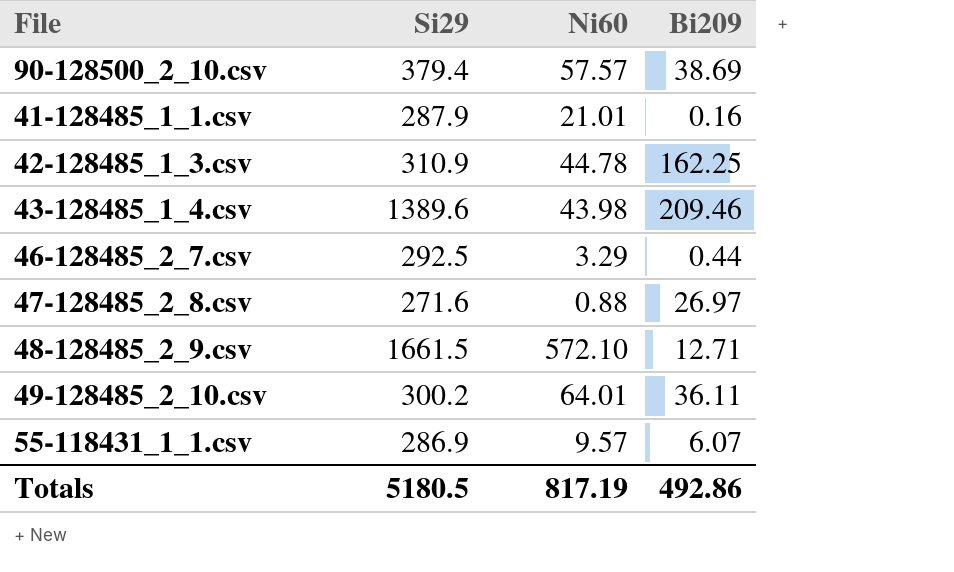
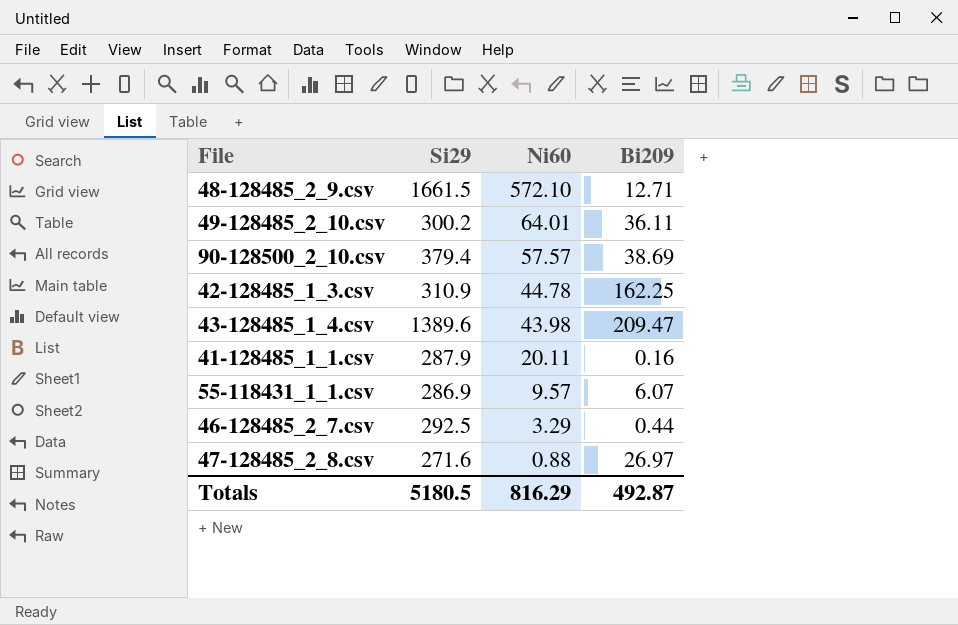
row order: none -> Ni60 descending
43-128485_1_4.csv | Bi209: 209.46 -> 209.47
41-128485_1_1.csv | Ni60: 21.01 -> 20.11
Totals | Ni60: 817.19 -> 816.29
Totals | Bi209: 492.86 -> 492.87

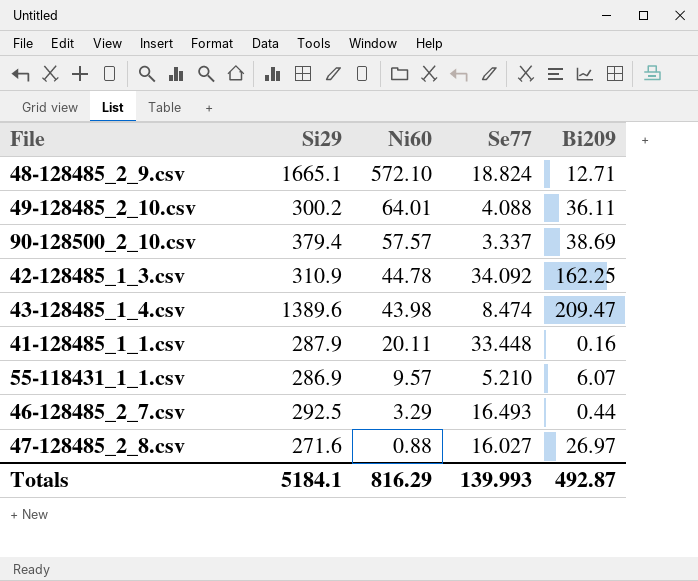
column Se77 | position: none -> 4
48-128485_2_9.csv | Si29: 1661.5 -> 1665.1
Totals | Si29: 5180.5 -> 5184.1

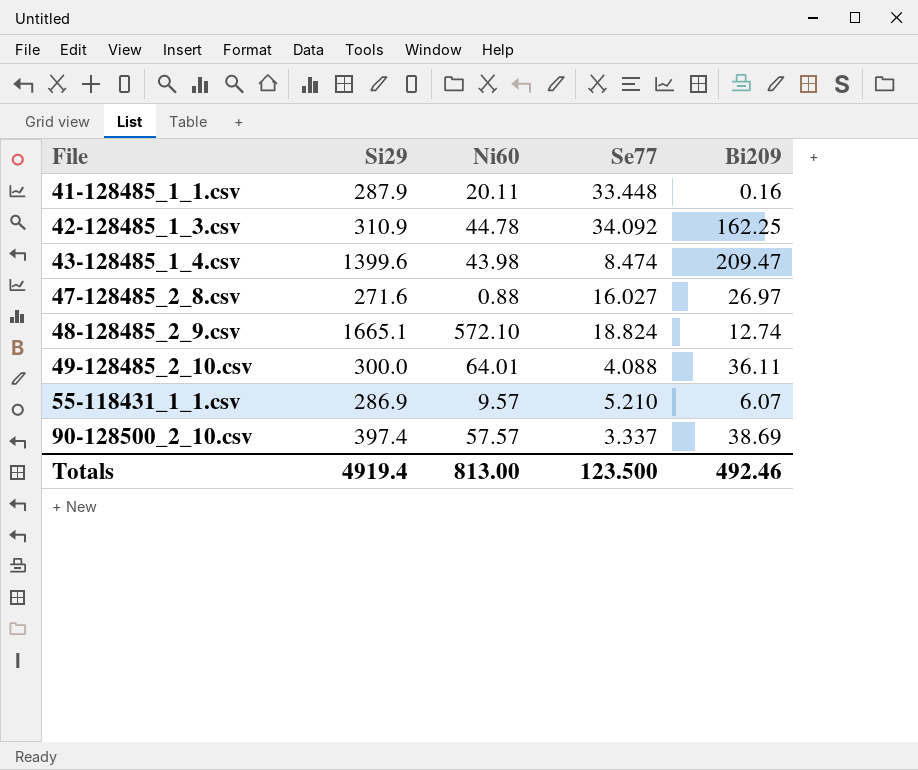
row order: Ni60 descending -> File ascending
row 46-128485_2_7.csv: 292.5 | 3.29 | 16.493 | 0.44 -> none
43-128485_1_4.csv | Si29: 1389.6 -> 1399.6
48-128485_2_9.csv | Bi209: 12.71 -> 12.74
49-128485_2_10.csv | Si29: 300.2 -> 300.0
90-128500_2_10.csv | Si29: 379.4 -> 397.4
Totals | Si29: 5184.1 -> 4919.4
Totals | Ni60: 816.29 -> 813.00
Totals | Se77: 139.993 -> 123.500
Totals | Bi209: 492.87 -> 492.46

